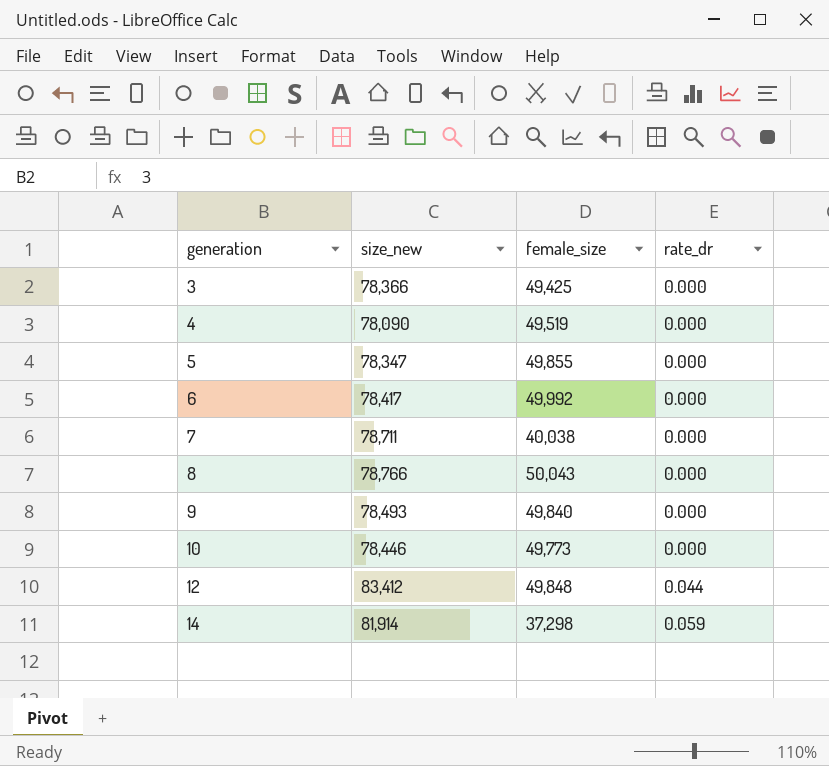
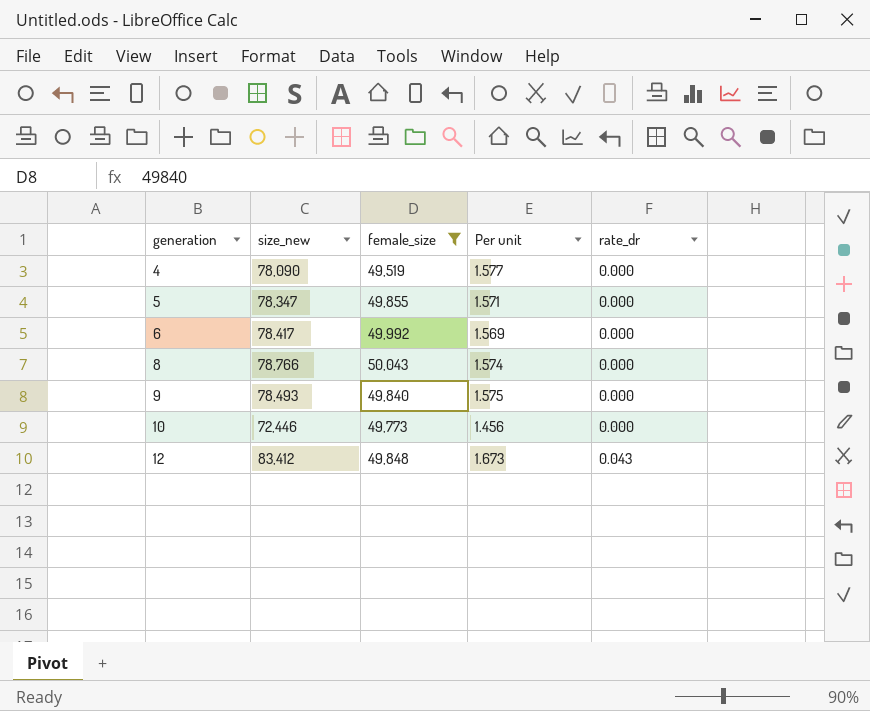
filter: none -> female_size >= 49,519
column Per unit | formula: none -> [size_new] / [female_size]
10 | size_new: 78,446 -> 72,446
12 | rate_dr: 0.044 -> 0.043

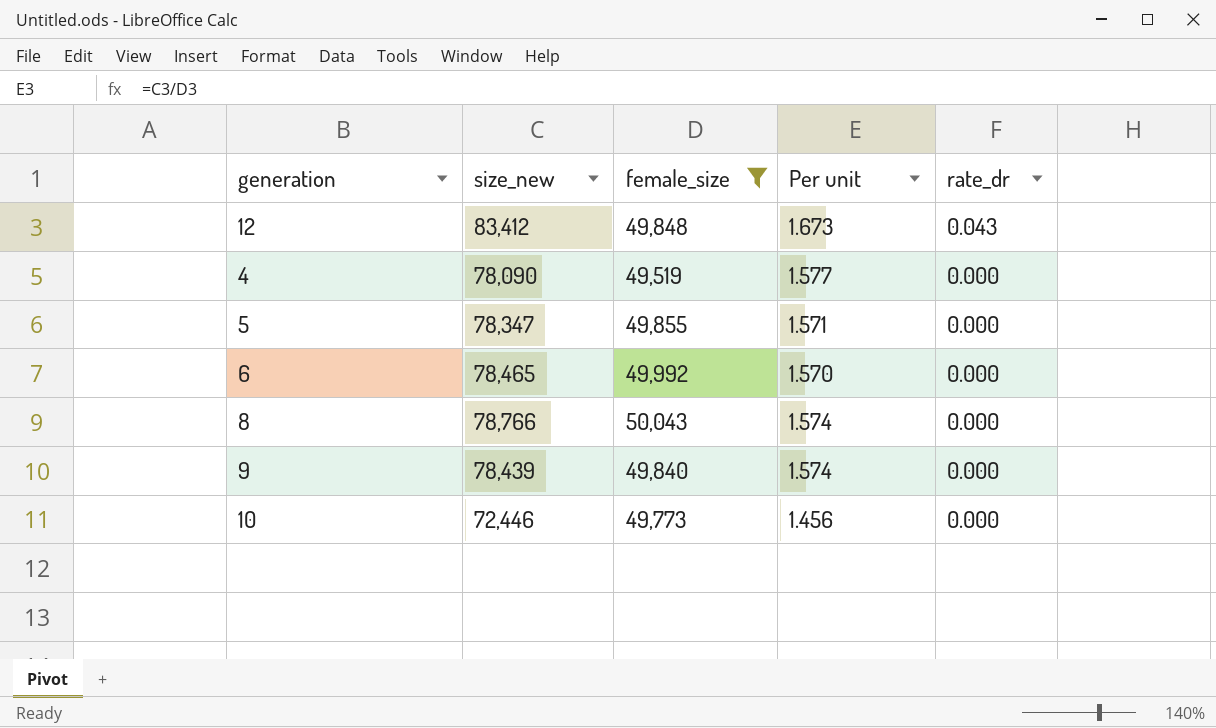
row order: generation ascending -> rate_dr descending
6 | size_new: 78,417 -> 78,465
6 | Per unit: 1.569 -> 1.570
9 | size_new: 78,493 -> 78,439
9 | Per unit: 1.575 -> 1.574

